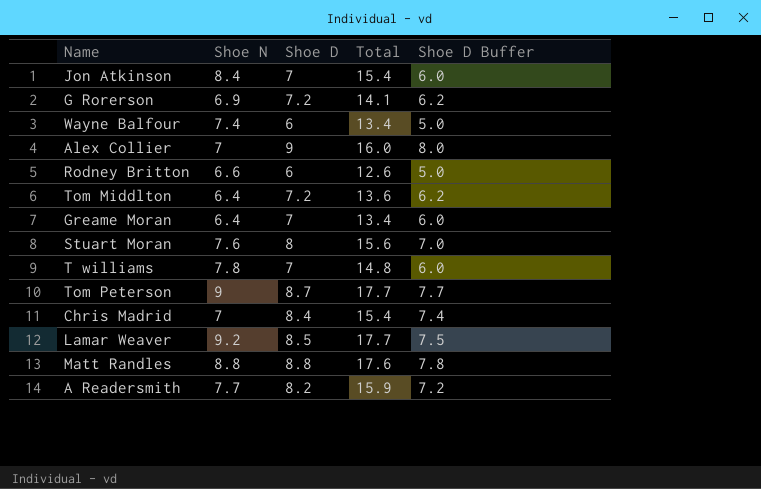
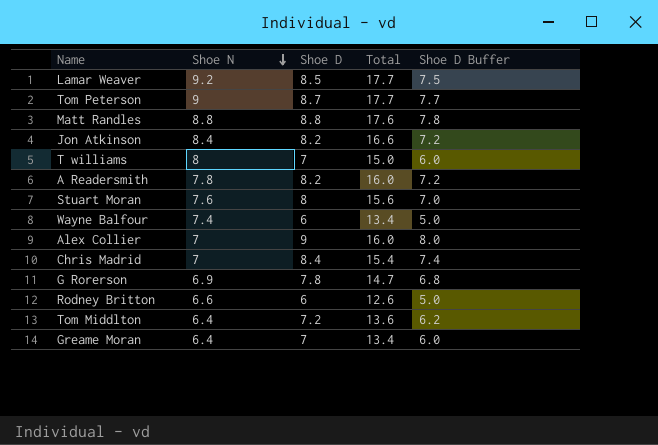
row order: none -> Shoe N descending
Jon Atkinson | Shoe D: 7 -> 8.2
Jon Atkinson | Total: 15.4 -> 16.6
Jon Atkinson | Shoe D Buffer: 6.0 -> 7.2
T williams | Shoe N: 7.8 -> 8
T williams | Total: 14.8 -> 15.0
A Readersmith | Shoe N: 7.7 -> 7.8
A Readersmith | Total: 15.9 -> 16.0
G Rorerson | Shoe D: 7.2 -> 7.8
G Rorerson | Total: 14.1 -> 14.7
G Rorerson | Shoe D Buffer: 6.2 -> 6.8

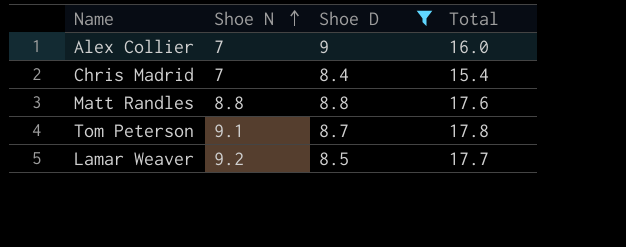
filter: none -> Shoe D >= 8.4
row order: Shoe N descending -> Shoe N ascending
column Shoe D Buffer | formula: [Shoe D] - 1 -> none
Tom Peterson | Shoe N: 9 -> 9.1
Tom Peterson | Total: 17.7 -> 17.8

